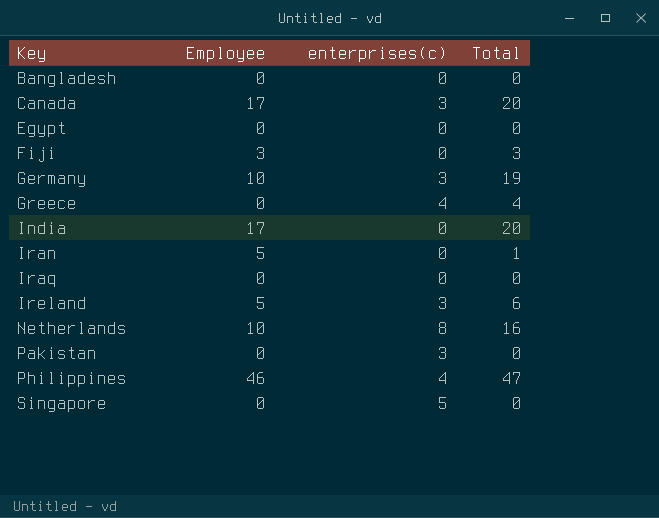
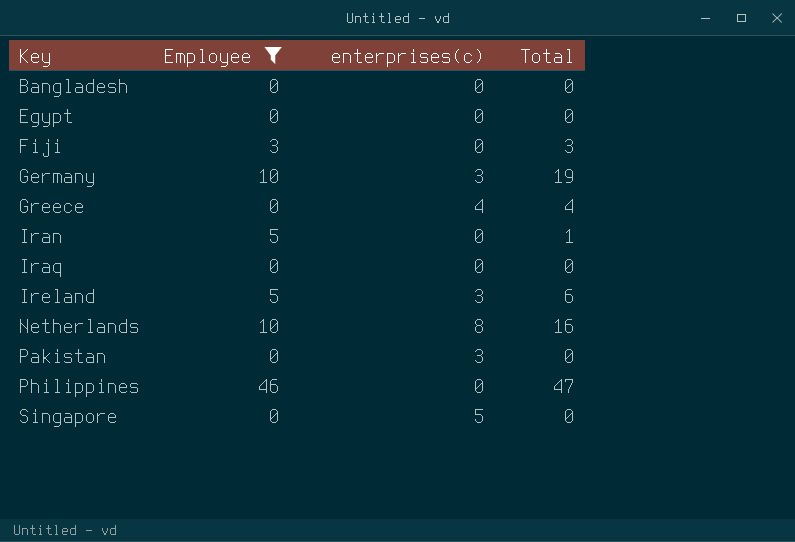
filter: none -> Employee != 17
Philippines | enterprises(c): 4 -> 0

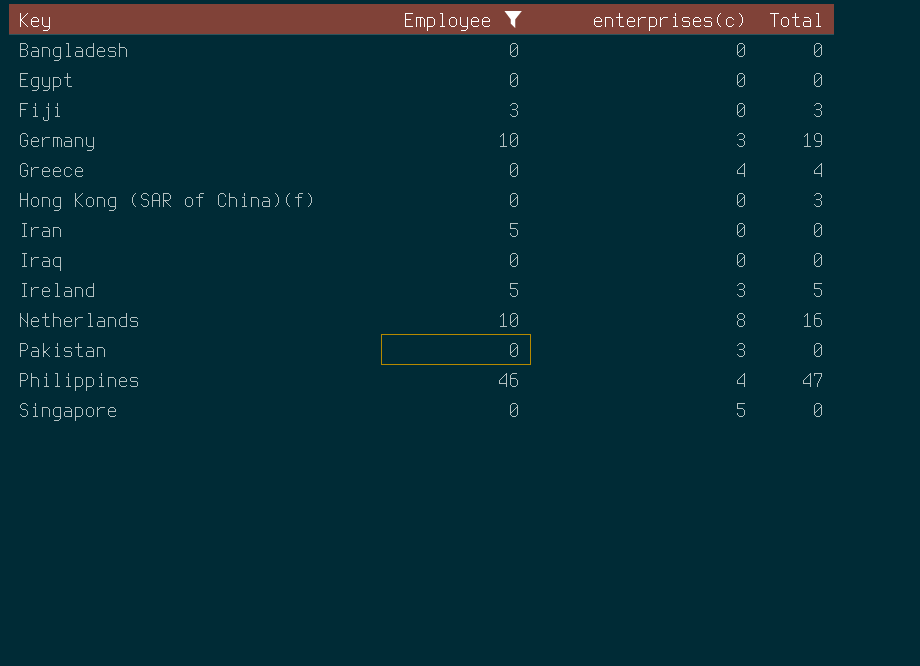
row Hong Kong (SAR of China)(f): none -> 0 | 0 | 3
Iran | Total: 1 -> 0
Ireland | Total: 6 -> 5
Philippines | enterprises(c): 0 -> 4

